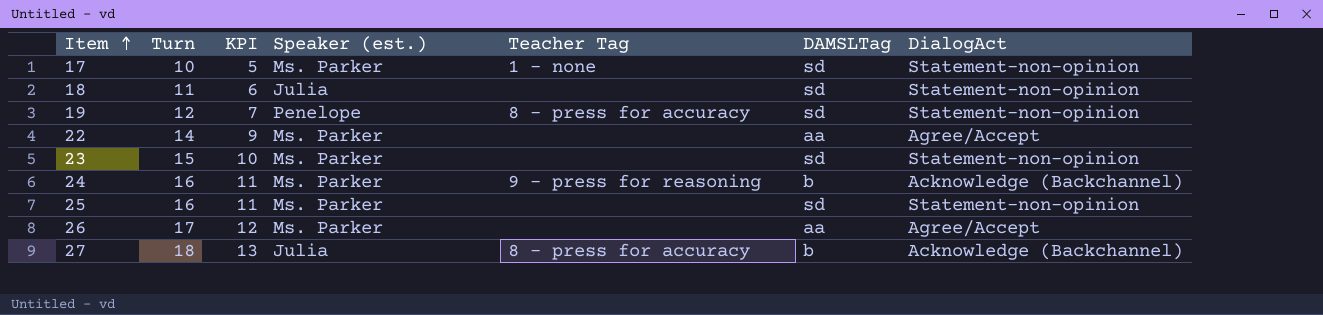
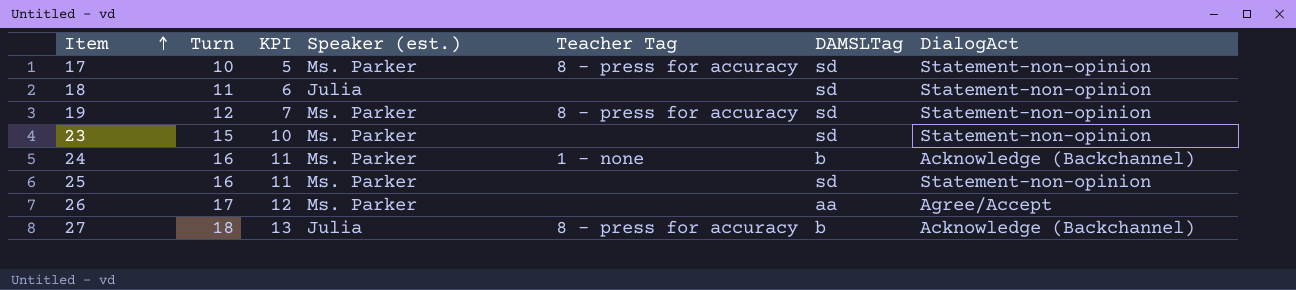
row 22: 14 | 9 | Ms. Parker | none | aa | Agree/Accept -> none
17 | Teacher Tag: 1 - none -> 8 - press for accuracy
19 | Speaker (est.): Penelope -> Ms. Parker
24 | Teacher Tag: 9 - press for reasoning -> 1 - none

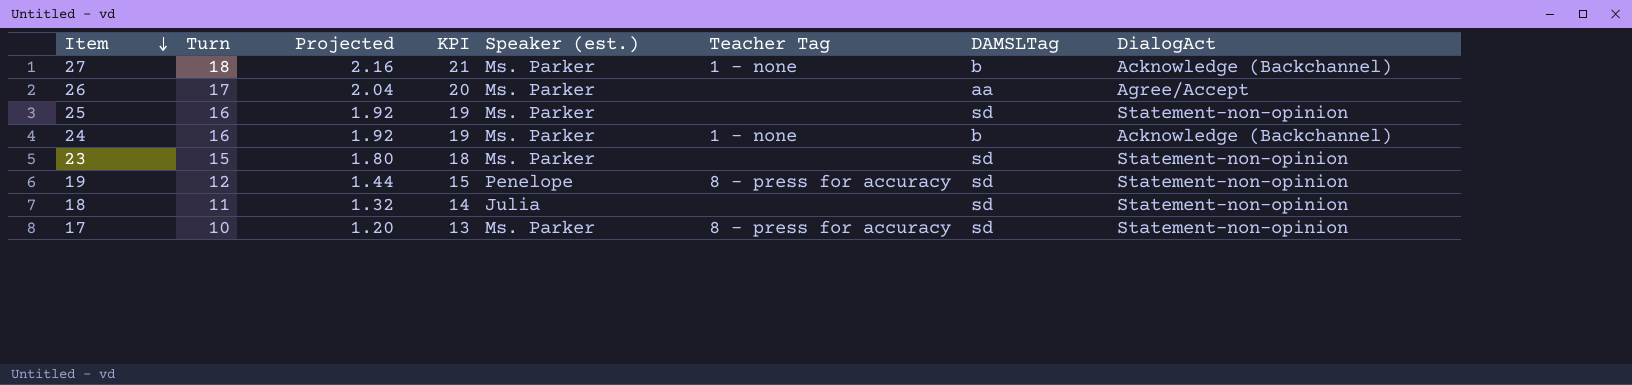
row order: Item ascending -> Item descending
column Projected | formula: none -> [Turn] * 0.12
column KPI | formula: [Turn] - 5 -> [Turn] + 3
27 | Speaker (est.): Julia -> Ms. Parker
27 | Teacher Tag: 8 - press for accuracy -> 1 - none
19 | Speaker (est.): Ms. Parker -> Penelope

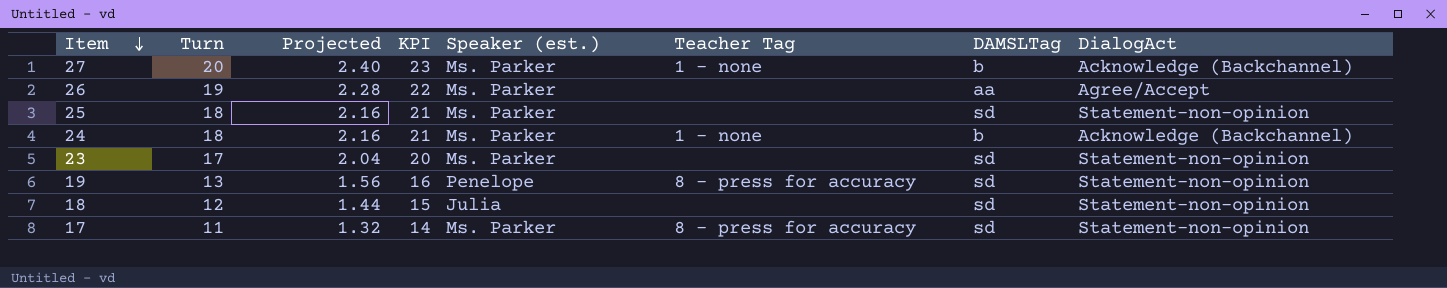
27 | Turn: 18 -> 20
27 | Projected: 2.16 -> 2.40
27 | KPI: 21 -> 23
26 | Turn: 17 -> 19
26 | Projected: 2.04 -> 2.28
26 | KPI: 20 -> 22
25 | Turn: 16 -> 18
25 | Projected: 1.92 -> 2.16
25 | KPI: 19 -> 21
24 | Turn: 16 -> 18
24 | Projected: 1.92 -> 2.16
24 | KPI: 19 -> 21
23 | Turn: 15 -> 17
23 | Projected: 1.80 -> 2.04
23 | KPI: 18 -> 20
19 | Turn: 12 -> 13
19 | Projected: 1.44 -> 1.56
19 | KPI: 15 -> 16
18 | Turn: 11 -> 12
18 | Projected: 1.32 -> 1.44
18 | KPI: 14 -> 15
17 | Turn: 10 -> 11
17 | Projected: 1.20 -> 1.32
17 | KPI: 13 -> 14

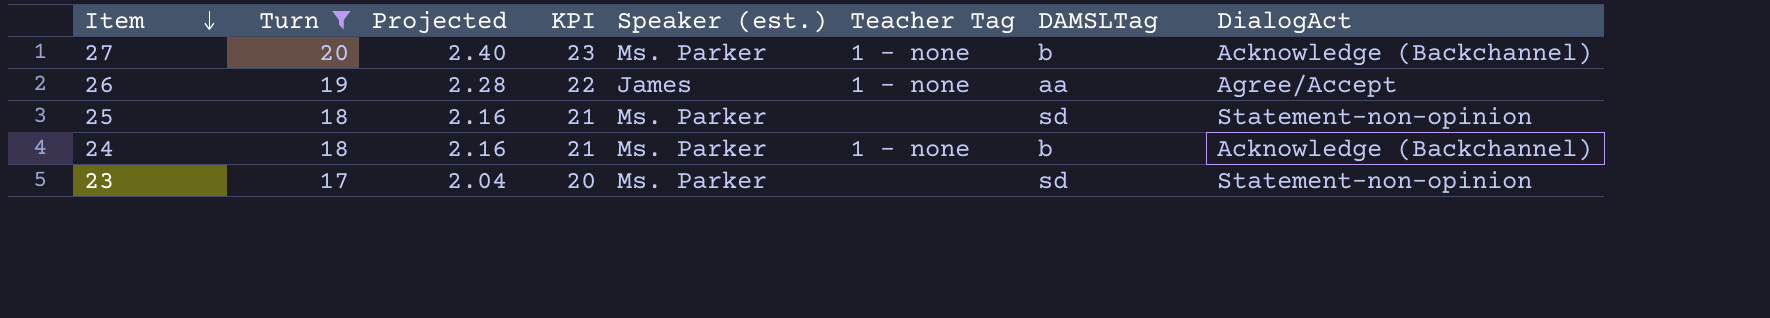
filter: none -> Turn >= 17
26 | Speaker (est.): Ms. Parker -> James
26 | Teacher Tag: none -> 1 - none

